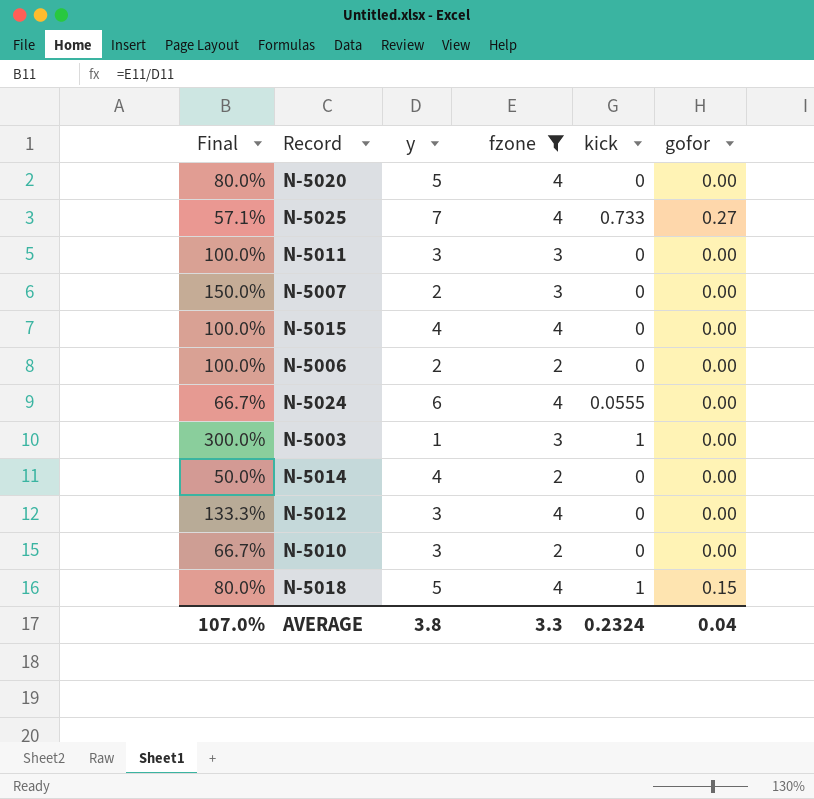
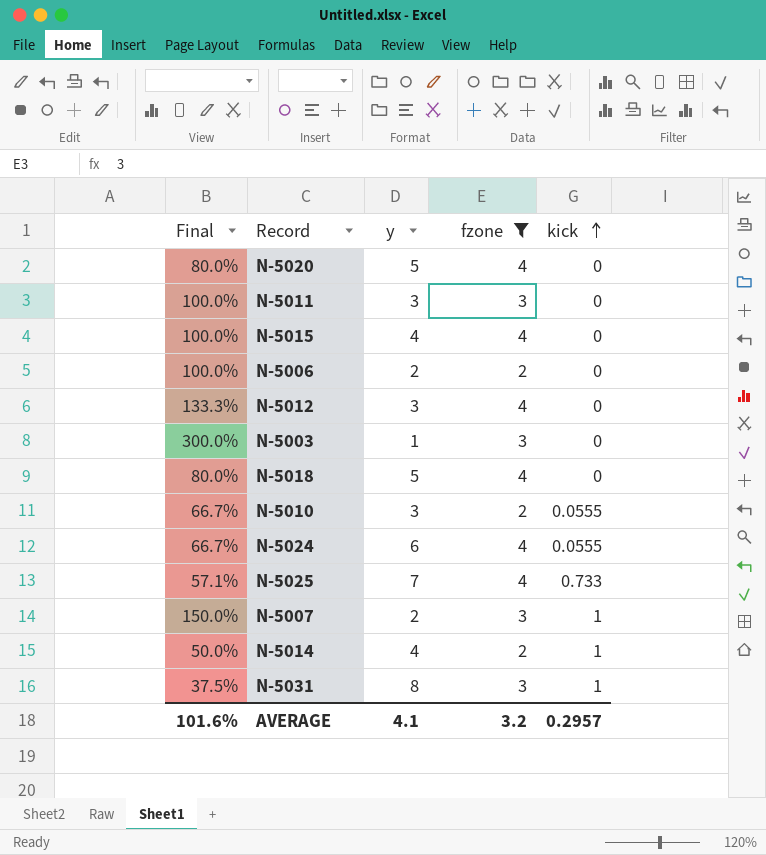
row order: none -> kick ascending
column gofor | position: 6 -> none
N-5003 | kick: 1 -> 0
N-5018 | kick: 1 -> 0
N-5010 | kick: 0 -> 0.0555
N-5007 | kick: 0 -> 1
N-5014 | kick: 0 -> 1
row N-5031: none -> 37.5% | 8 | 3 | 1
AVERAGE | Final: 107.0% -> 101.6%
AVERAGE | y: 3.8 -> 4.1
AVERAGE | fzone: 3.3 -> 3.2
AVERAGE | kick: 0.2324 -> 0.2957

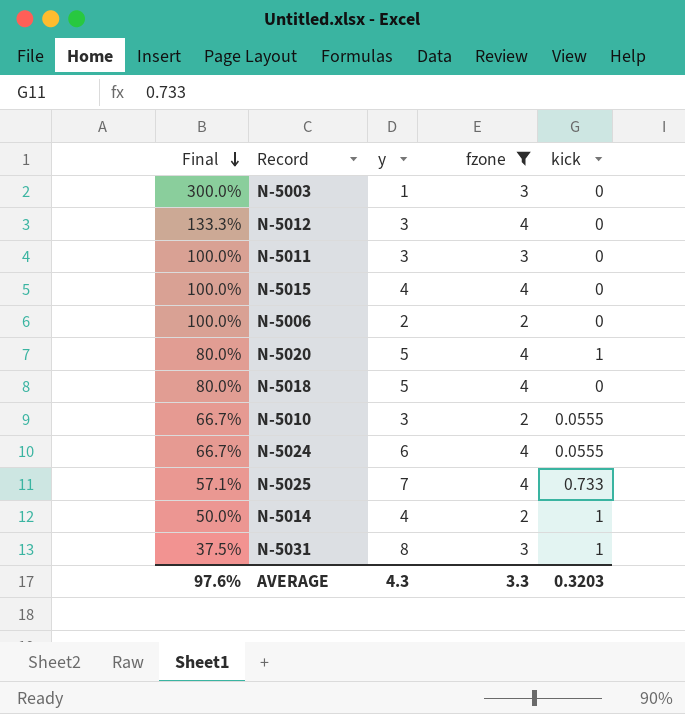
row order: kick ascending -> Final descending
row N-5007: 150.0% | 2 | 3 | 1 -> none
N-5020 | kick: 0 -> 1
AVERAGE | Final: 101.6% -> 97.6%
AVERAGE | y: 4.1 -> 4.3
AVERAGE | fzone: 3.2 -> 3.3
AVERAGE | kick: 0.2957 -> 0.3203

